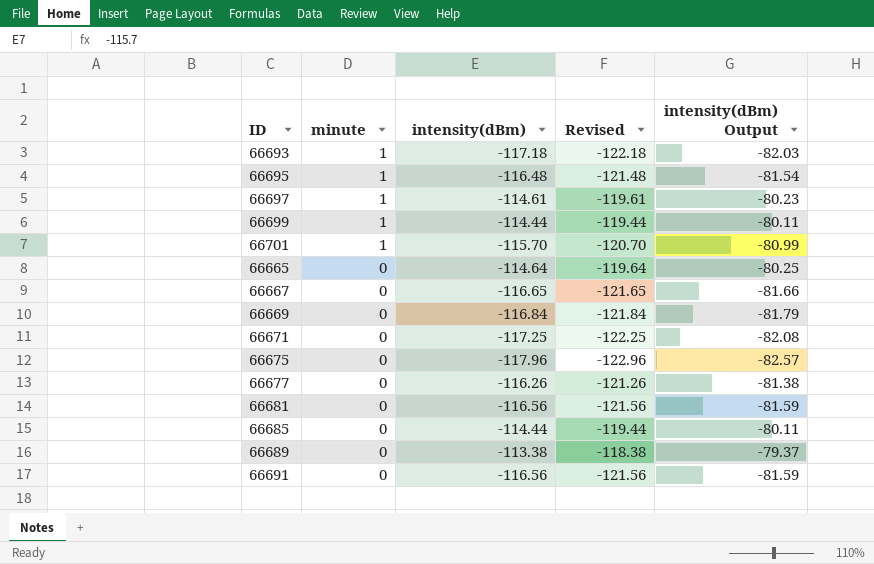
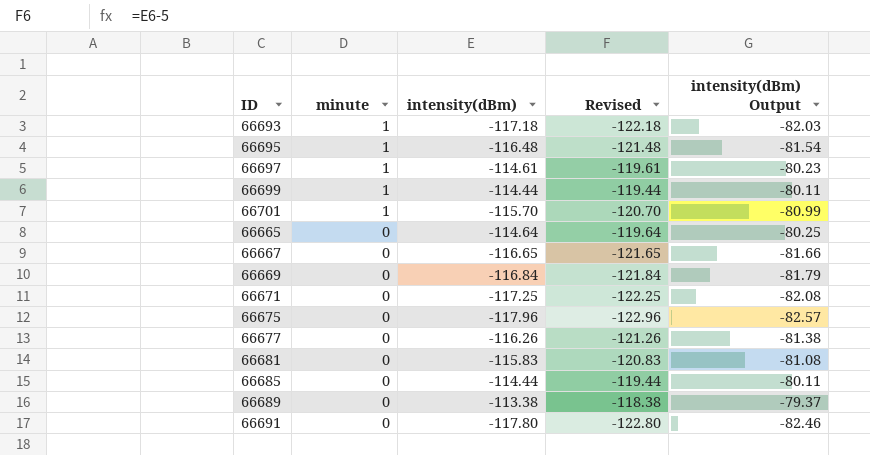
66681 | intensity(dBm): -116.56 -> -115.83
66681 | Revised: -121.56 -> -120.83
66681 | intensity(dBm) Output: -81.59 -> -81.08
66691 | intensity(dBm): -116.56 -> -117.80
66691 | Revised: -121.56 -> -122.80
66691 | intensity(dBm) Output: -81.59 -> -82.46

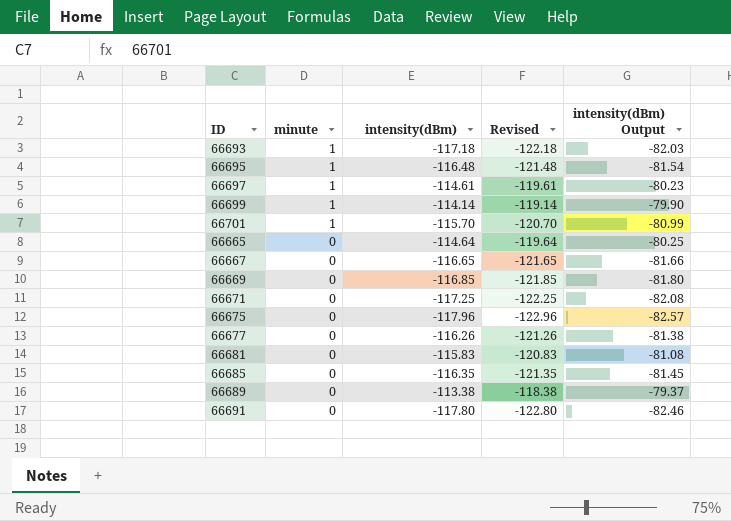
66699 | intensity(dBm): -114.44 -> -114.14
66699 | Revised: -119.44 -> -119.14
66699 | intensity(dBm) Output: -80.11 -> -79.90
66669 | intensity(dBm): -116.84 -> -116.85
66669 | Revised: -121.84 -> -121.85
66669 | intensity(dBm) Output: -81.79 -> -81.80
66685 | intensity(dBm): -114.44 -> -116.35
66685 | Revised: -119.44 -> -121.35
66685 | intensity(dBm) Output: -80.11 -> -81.45

